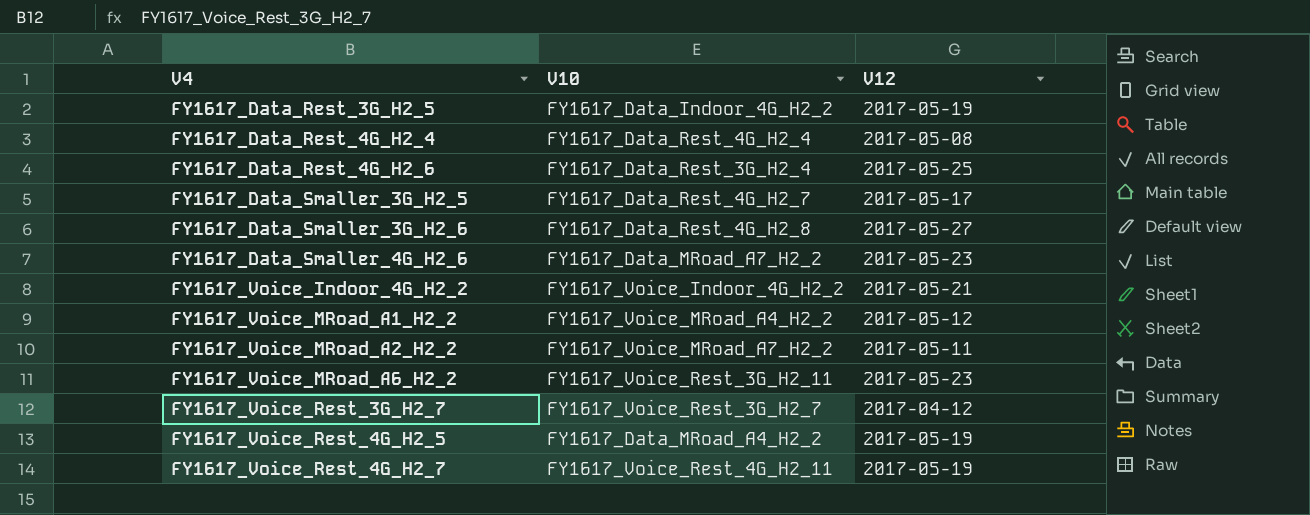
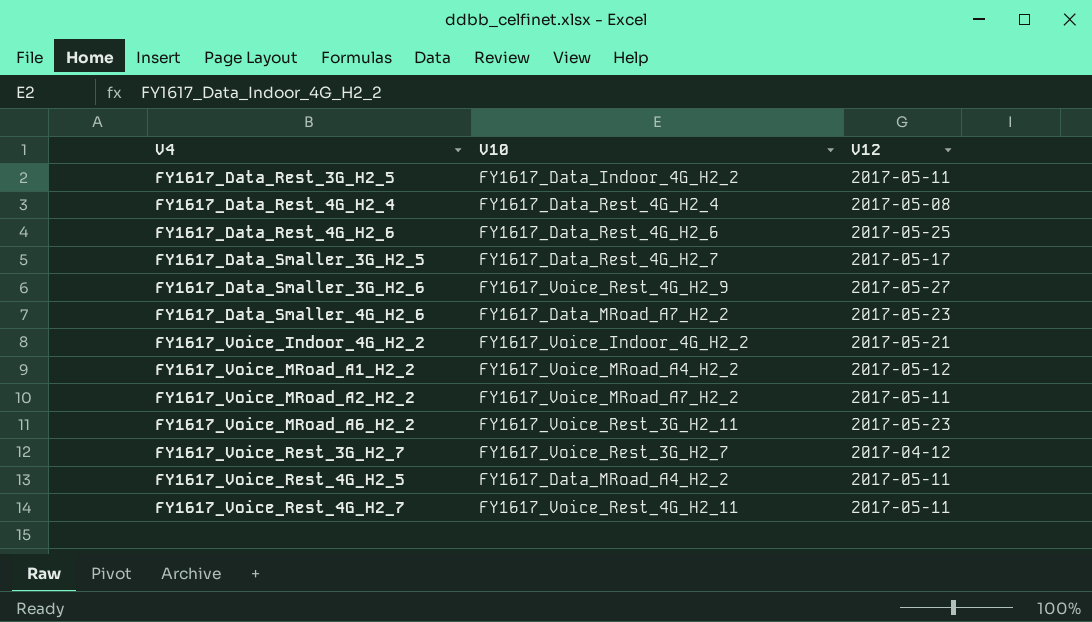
FY1617_Data_Rest_3G_H2_5 | V12: 2017-05-19 -> 2017-05-11
FY1617_Data_Rest_4G_H2_6 | V10: FY1617_Data_Rest_3G_H2_4 -> FY1617_Data_Rest_4G_H2_6
FY1617_Data_Smaller_3G_H2_6 | V10: FY1617_Data_Rest_4G_H2_8 -> FY1617_Voice_Rest_4G_H2_9
FY1617_Voice_Rest_4G_H2_5 | V12: 2017-05-19 -> 2017-05-11
FY1617_Voice_Rest_4G_H2_7 | V12: 2017-05-19 -> 2017-05-11

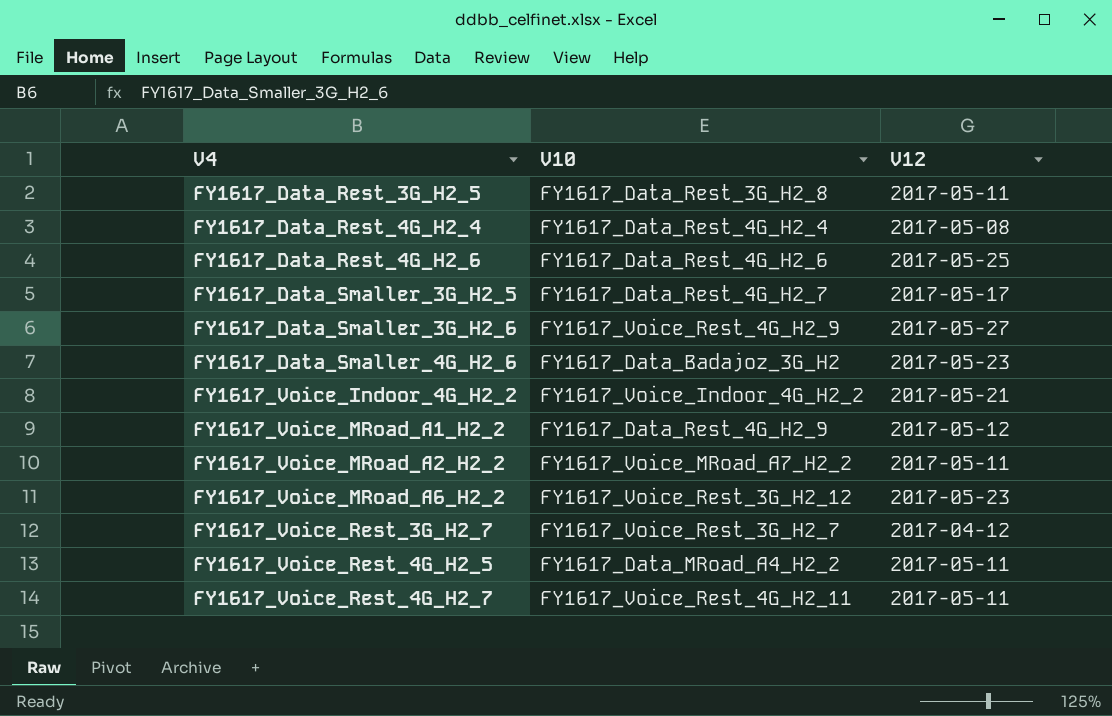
FY1617_Data_Rest_3G_H2_5 | V10: FY1617_Data_Indoor_4G_H2_2 -> FY1617_Data_Rest_3G_H2_8
FY1617_Data_Smaller_4G_H2_6 | V10: FY1617_Data_MRoad_A7_H2_2 -> FY1617_Data_Badajoz_3G_H2
FY1617_Voice_MRoad_A1_H2_2 | V10: FY1617_Voice_MRoad_A4_H2_2 -> FY1617_Data_Rest_4G_H2_9
FY1617_Voice_MRoad_A6_H2_2 | V10: FY1617_Voice_Rest_3G_H2_11 -> FY1617_Voice_Rest_3G_H2_12

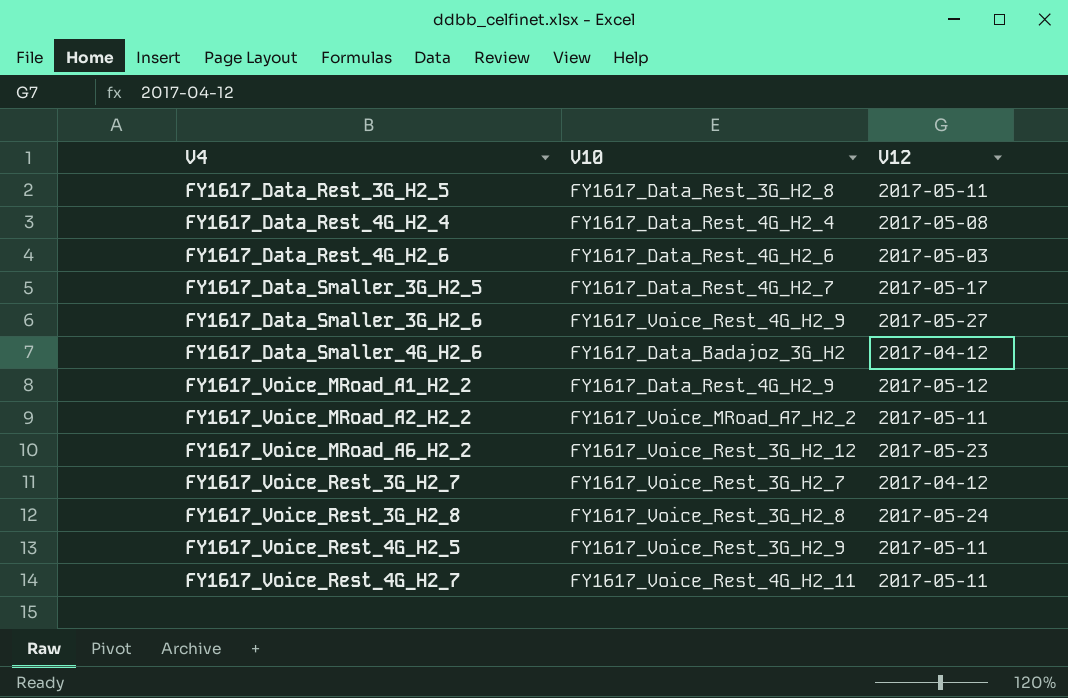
row FY1617_Voice_Indoor_4G_H2_2: FY1617_Voice_Indoor_4G_H2_2 | 2017-05-21 -> none
FY1617_Data_Rest_4G_H2_6 | V12: 2017-05-25 -> 2017-05-03
FY1617_Data_Smaller_4G_H2_6 | V12: 2017-05-23 -> 2017-04-12
row FY1617_Voice_Rest_3G_H2_8: none -> FY1617_Voice_Rest_3G_H2_8 | 2017-05-24
FY1617_Voice_Rest_4G_H2_5 | V10: FY1617_Data_MRoad_A4_H2_2 -> FY1617_Voice_Rest_3G_H2_9

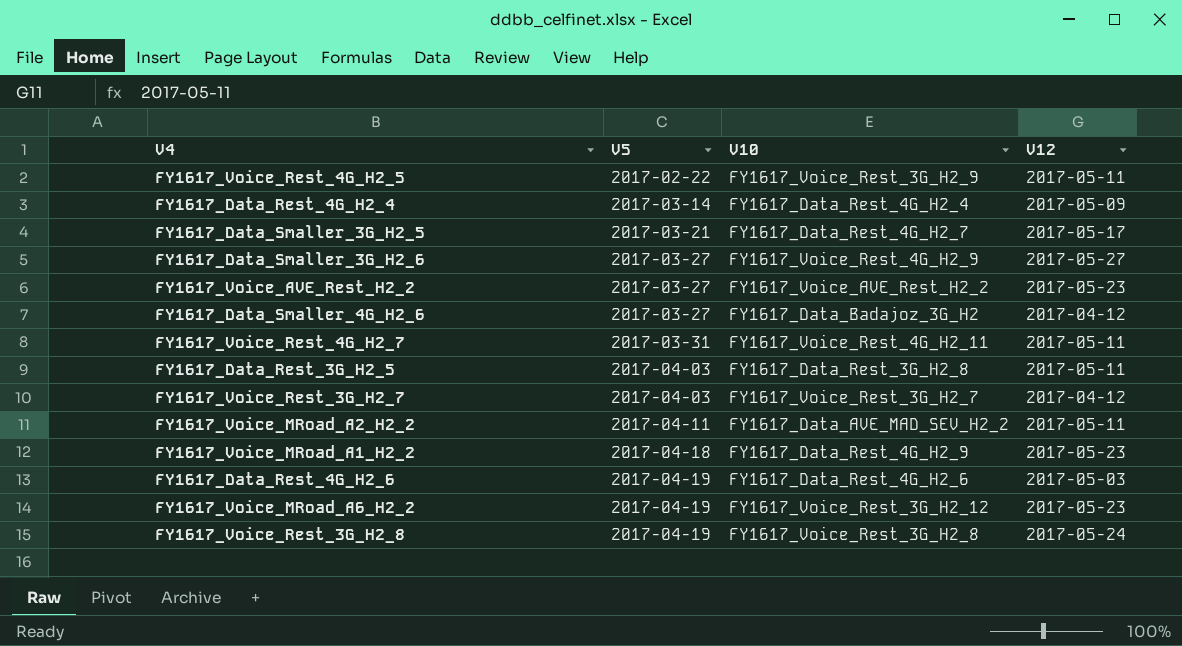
row order: V4 ascending -> V5 ascending
column V5 | position: none -> 2
FY1617_Data_Rest_4G_H2_4 | V12: 2017-05-08 -> 2017-05-09
row FY1617_Voice_AVE_Rest_H2_2: none -> 2017-03-27 | FY1617_Voice_AVE_Rest_H2_2 | 2017-05-23
FY1617_Voice_MRoad_A2_H2_2 | V10: FY1617_Voice_MRoad_A7_H2_2 -> FY1617_Data_AVE_MAD_SEV_H2_2
FY1617_Voice_MRoad_A1_H2_2 | V12: 2017-05-12 -> 2017-05-23

